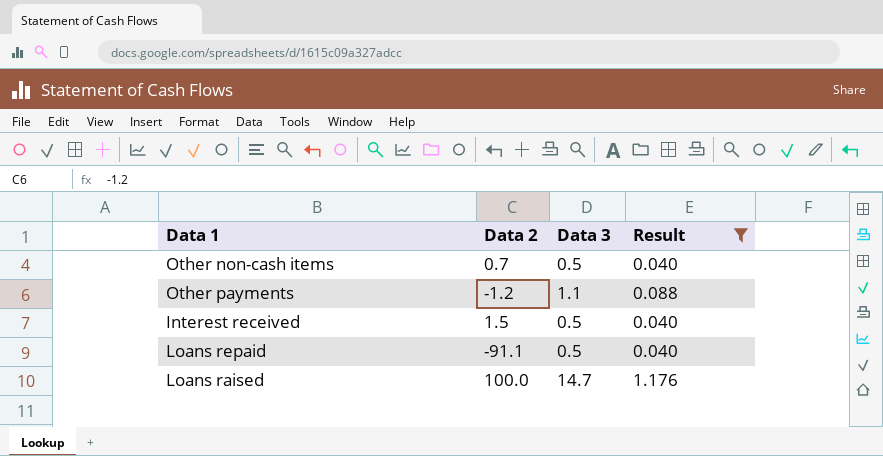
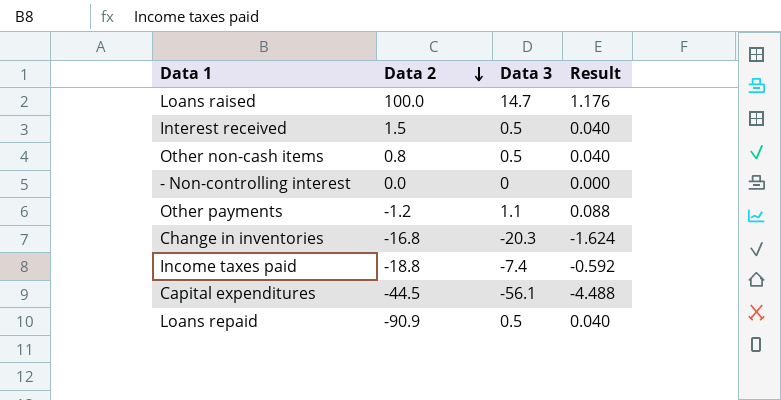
filter: Result >= 0.040 -> none
row order: none -> Data 2 descending
Other non-cash items | Data 2: 0.7 -> 0.8
Loans repaid | Data 2: -91.1 -> -90.9

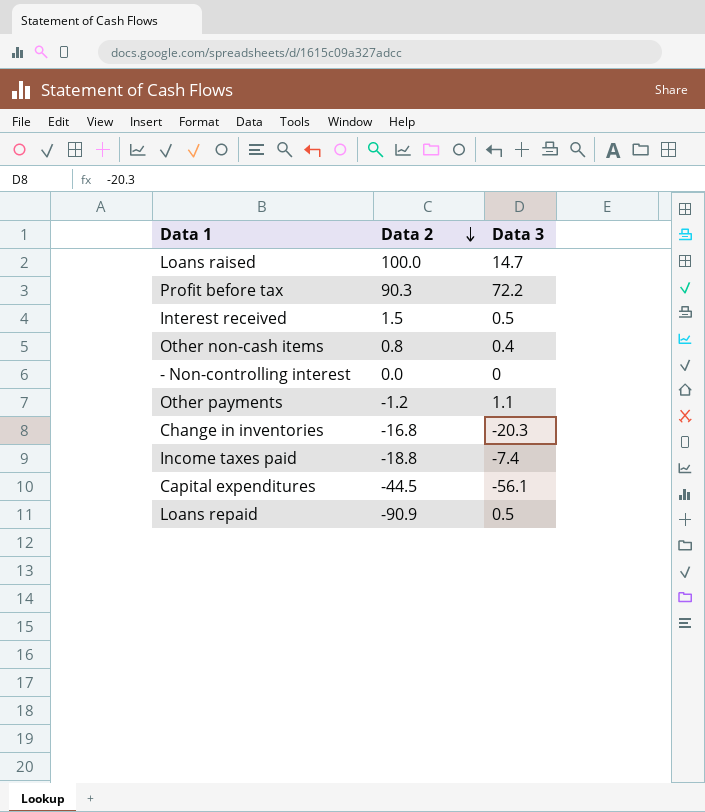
column Result | formula: [Data 3] * 0.08 -> none
row Profit before tax: none -> 90.3 | 72.2
Other non-cash items | Data 3: 0.5 -> 0.4

